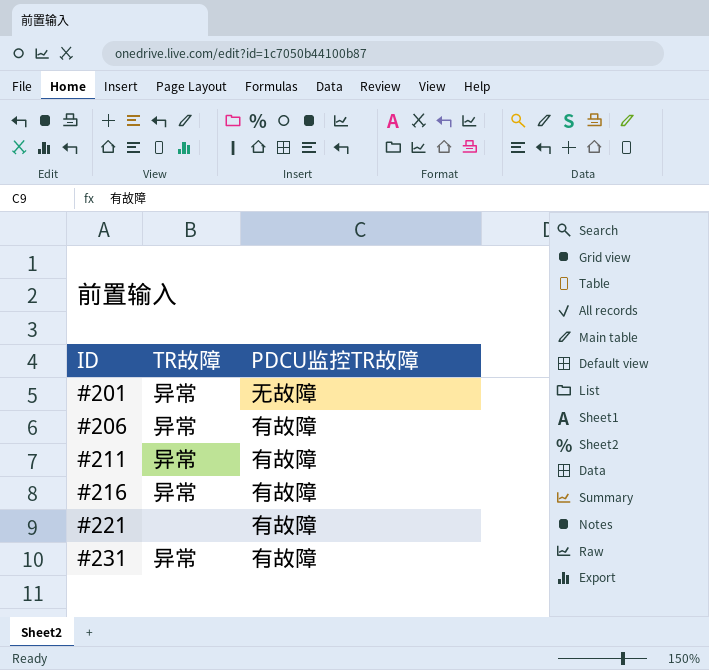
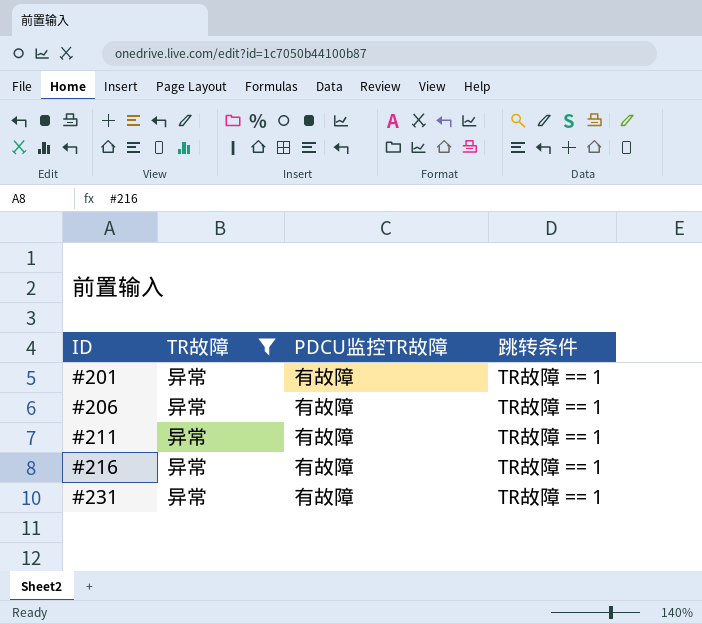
filter: none -> TR故障 = 异常
column 跳转条件 | position: none -> 4
#201 | PDCU监控TR故障: 无故障 -> 有故障

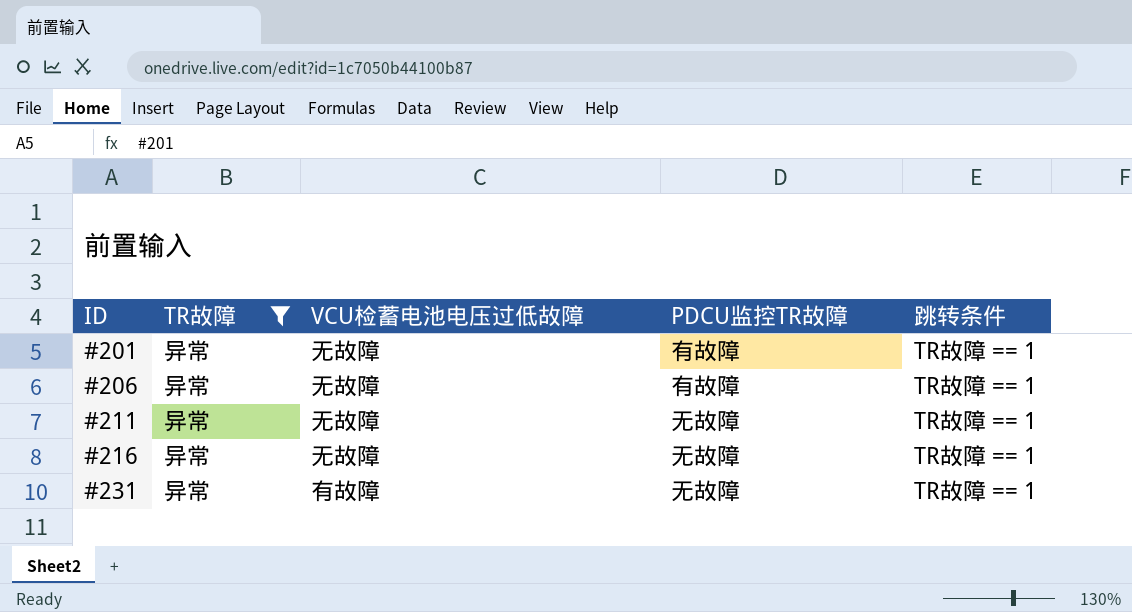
column VCU检蓄电池电压过低故障 | position: none -> 3
#211 | PDCU监控TR故障: 有故障 -> 无故障
#216 | PDCU监控TR故障: 有故障 -> 无故障
#231 | PDCU监控TR故障: 有故障 -> 无故障

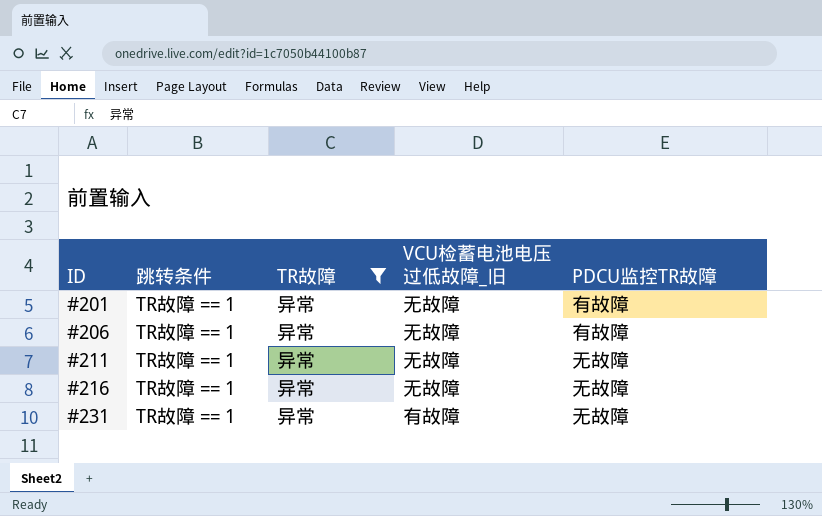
column 跳转条件 | position: 5 -> 2
column name: VCU检蓄电池电压过低故障 -> VCU检蓄电池电压过低故障_旧

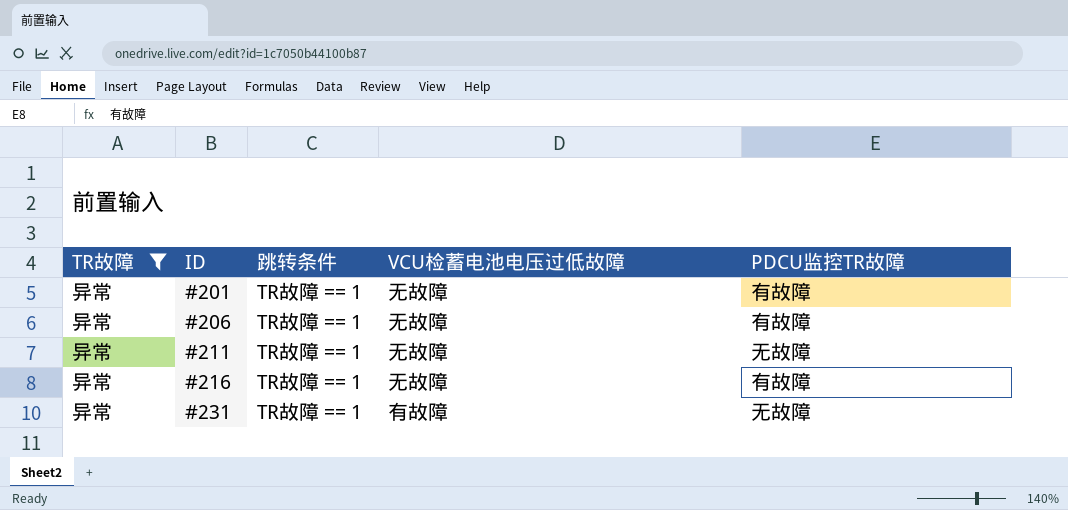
column TR故障 | position: 3 -> 1
column name: VCU检蓄电池电压过低故障_旧 -> VCU检蓄电池电压过低故障
#216 | PDCU监控TR故障: 无故障 -> 有故障

